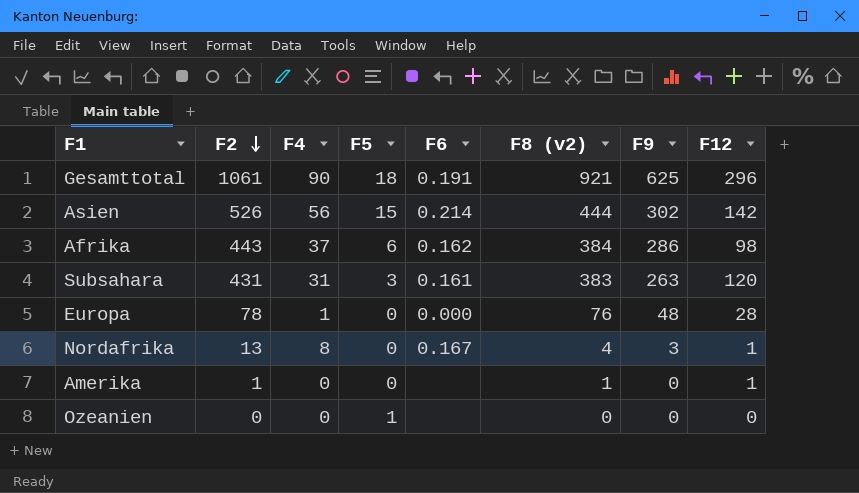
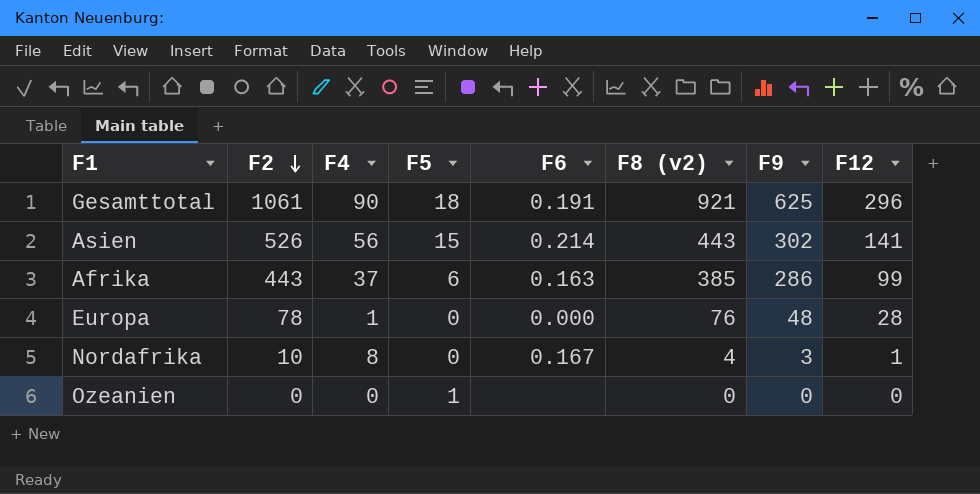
row Subsahara: 431 | 31 | 3 | 0.161 | 383 | 263 | 120 -> none
row Amerika: 1 | 0 | 0 | none | 1 | 0 | 1 -> none
Asien | F8 (v2): 444 -> 443
Asien | F12: 142 -> 141
Afrika | F6: 0.162 -> 0.163
Afrika | F8 (v2): 384 -> 385
Afrika | F12: 98 -> 99
Nordafrika | F2: 13 -> 10

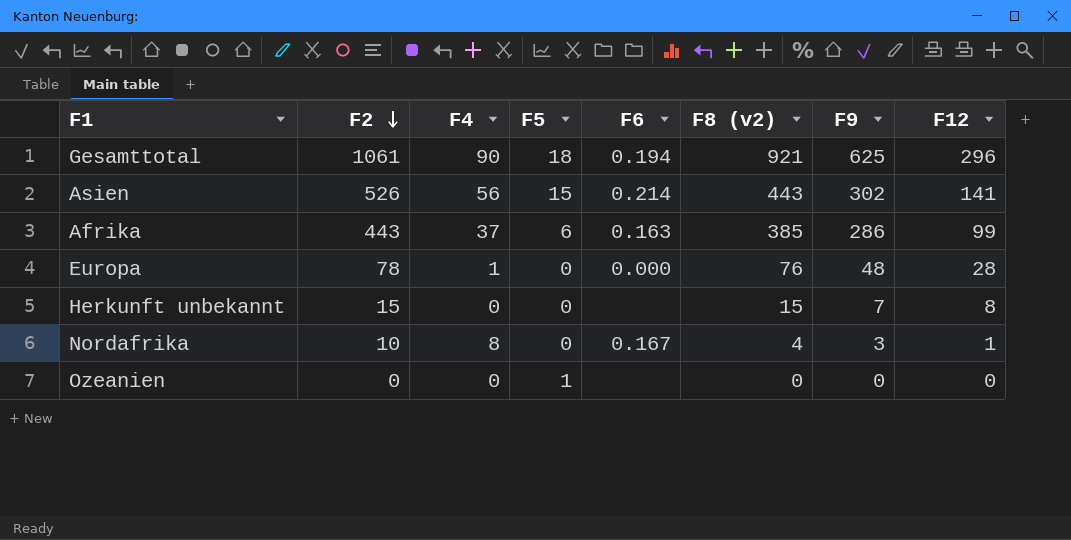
Gesamttotal | F6: 0.191 -> 0.194
row Herkunft unbekannt: none -> 15 | 0 | 0 | none | 15 | 7 | 8

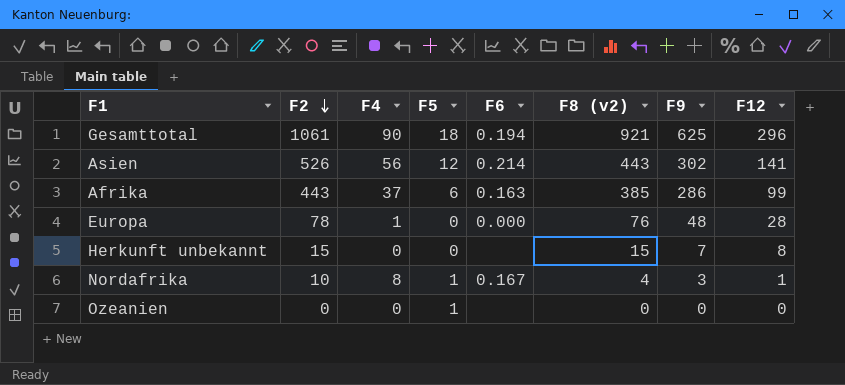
Asien | F5: 15 -> 12
Nordafrika | F5: 0 -> 1

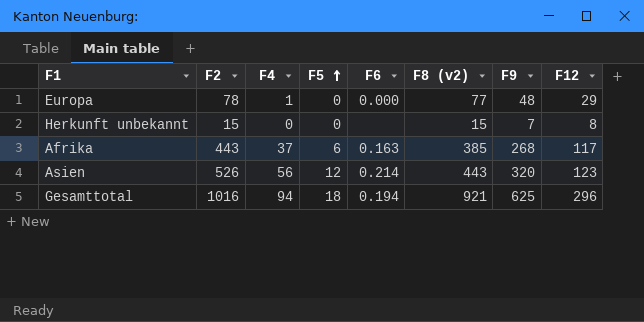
row order: F2 descending -> F5 ascending
row Nordafrika: 10 | 8 | 1 | 0.167 | 4 | 3 | 1 -> none
row Ozeanien: 0 | 0 | 1 | none | 0 | 0 | 0 -> none
Europa | F8 (v2): 76 -> 77
Europa | F12: 28 -> 29
Afrika | F9: 286 -> 268
Afrika | F12: 99 -> 117
Asien | F9: 302 -> 320
Asien | F12: 141 -> 123
Gesamttotal | F2: 1061 -> 1016
Gesamttotal | F4: 90 -> 94

